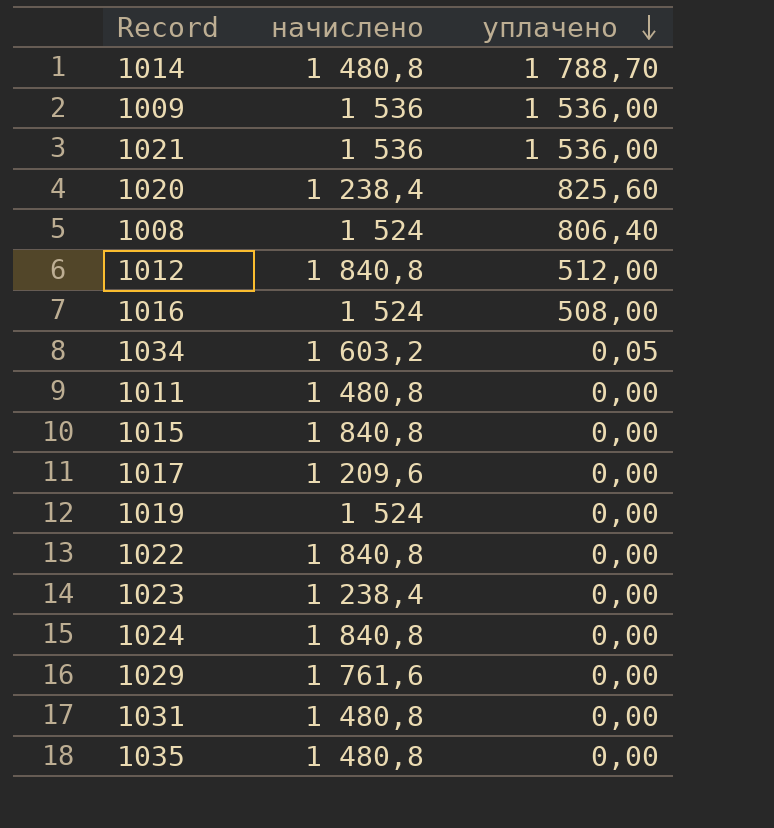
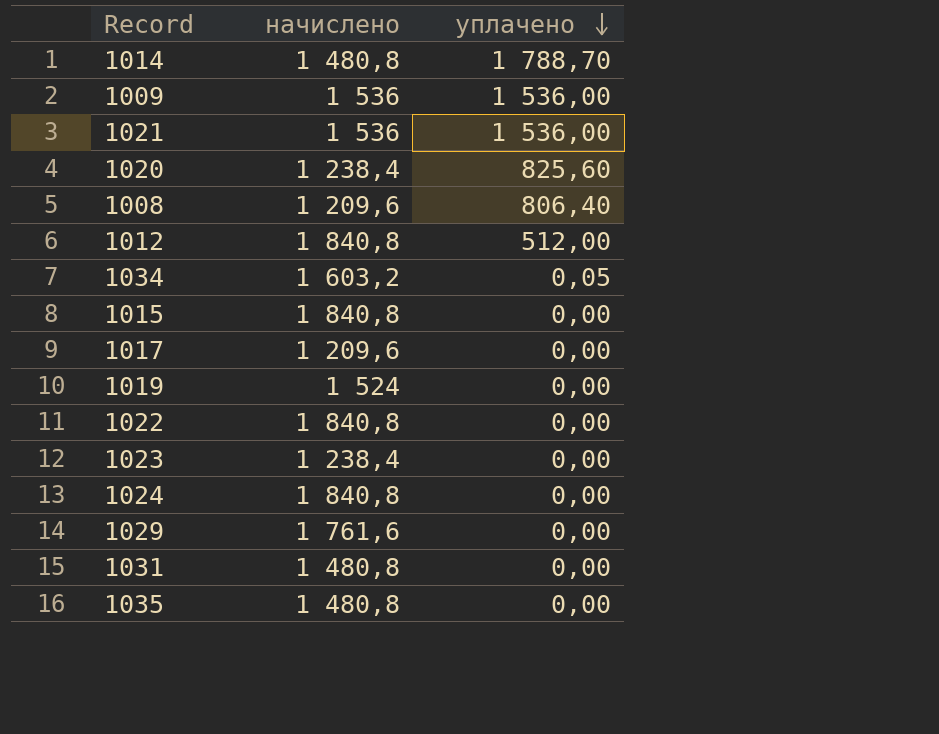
row 1016: 1 524 | 508,00 -> none
row 1011: 1 480,8 | 0,00 -> none
1008 | начислено: 1 524 -> 1 209,6

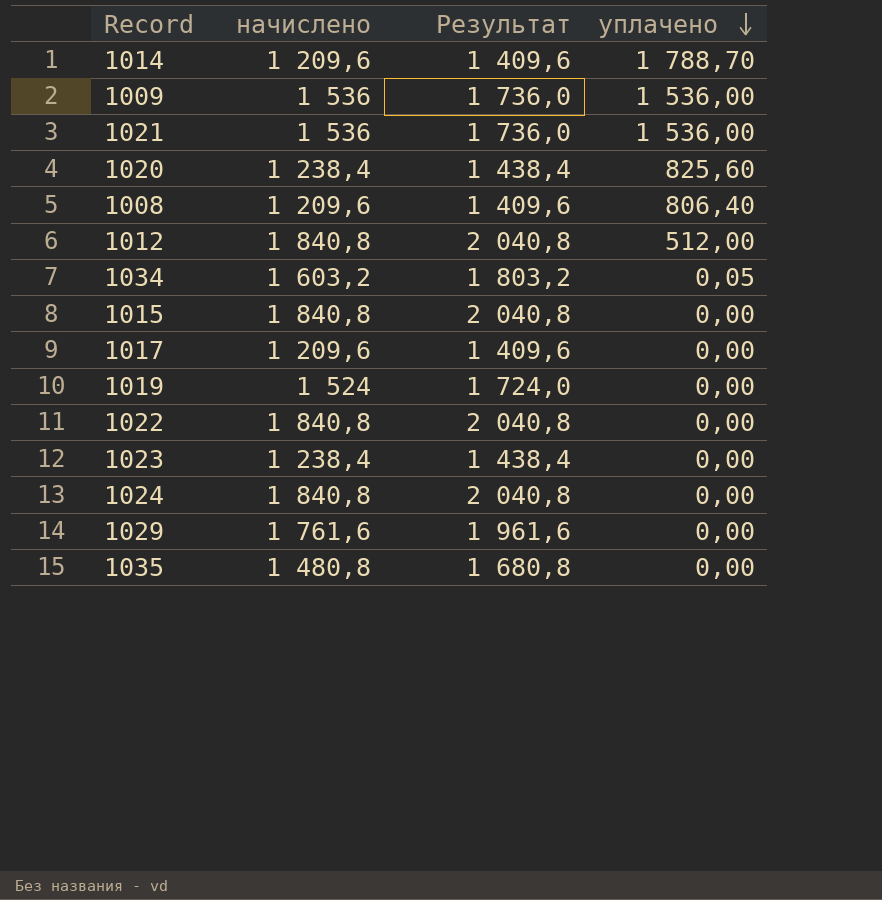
column Результат | formula: none -> [начислено] + 200
row 1031: 1 480,8 | 0,00 -> none
1014 | начислено: 1 480,8 -> 1 209,6

